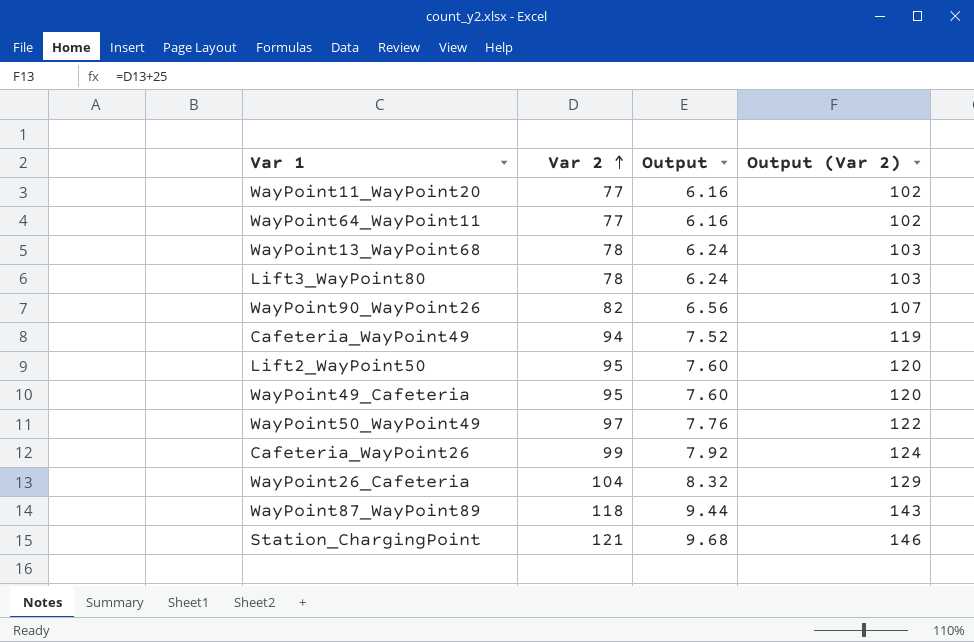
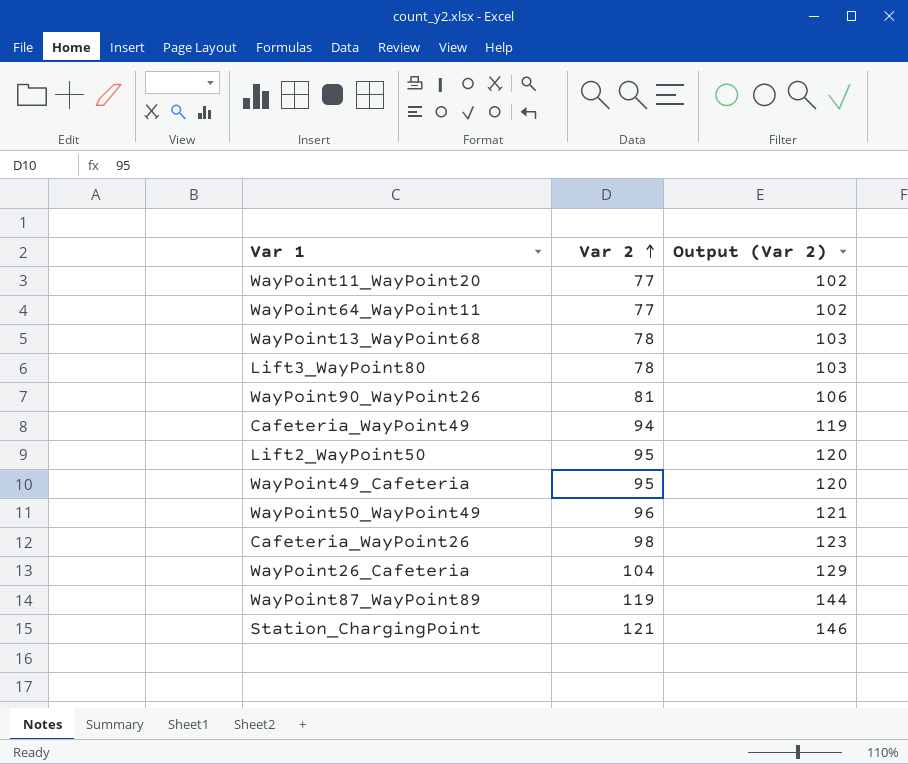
column Output | formula: [Var 2] * 0.08 -> none
WayPoint90_WayPoint26 | Var 2: 82 -> 81
WayPoint90_WayPoint26 | Output (Var 2): 107 -> 106
WayPoint50_WayPoint49 | Var 2: 97 -> 96
WayPoint50_WayPoint49 | Output (Var 2): 122 -> 121
Cafeteria_WayPoint26 | Var 2: 99 -> 98
Cafeteria_WayPoint26 | Output (Var 2): 124 -> 123
WayPoint87_WayPoint89 | Var 2: 118 -> 119
WayPoint87_WayPoint89 | Output (Var 2): 143 -> 144

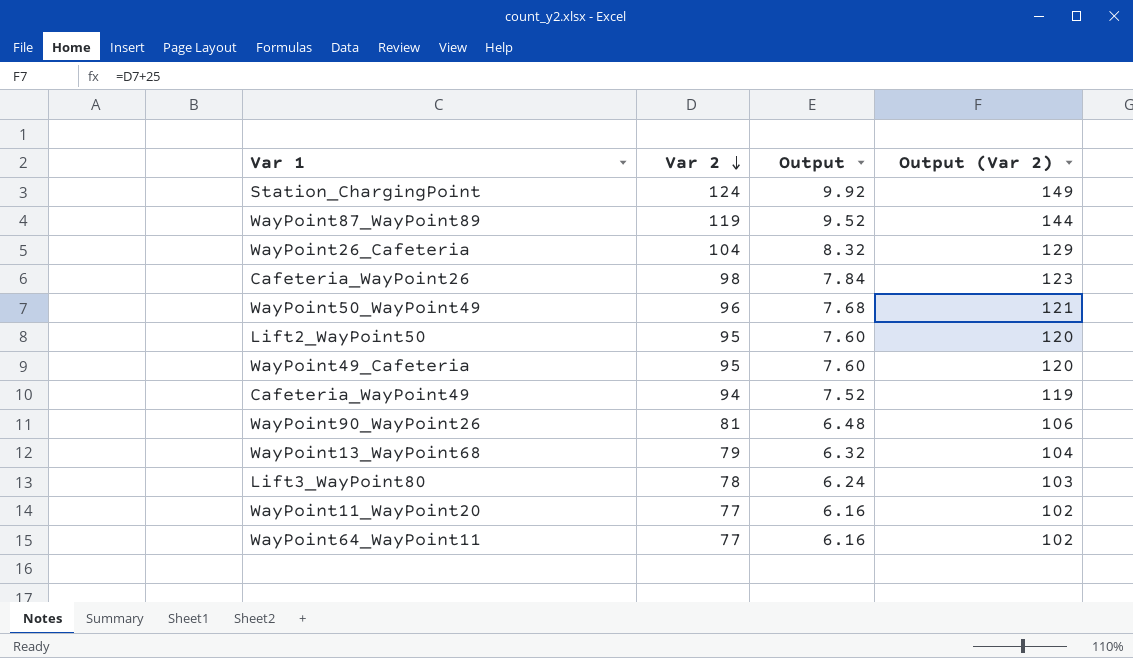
row order: Var 2 ascending -> Var 2 descending
column Output | formula: none -> [Var 2] * 0.08
Station_ChargingPoint | Var 2: 121 -> 124
Station_ChargingPoint | Output (Var 2): 146 -> 149
WayPoint13_WayPoint68 | Var 2: 78 -> 79
WayPoint13_WayPoint68 | Output (Var 2): 103 -> 104

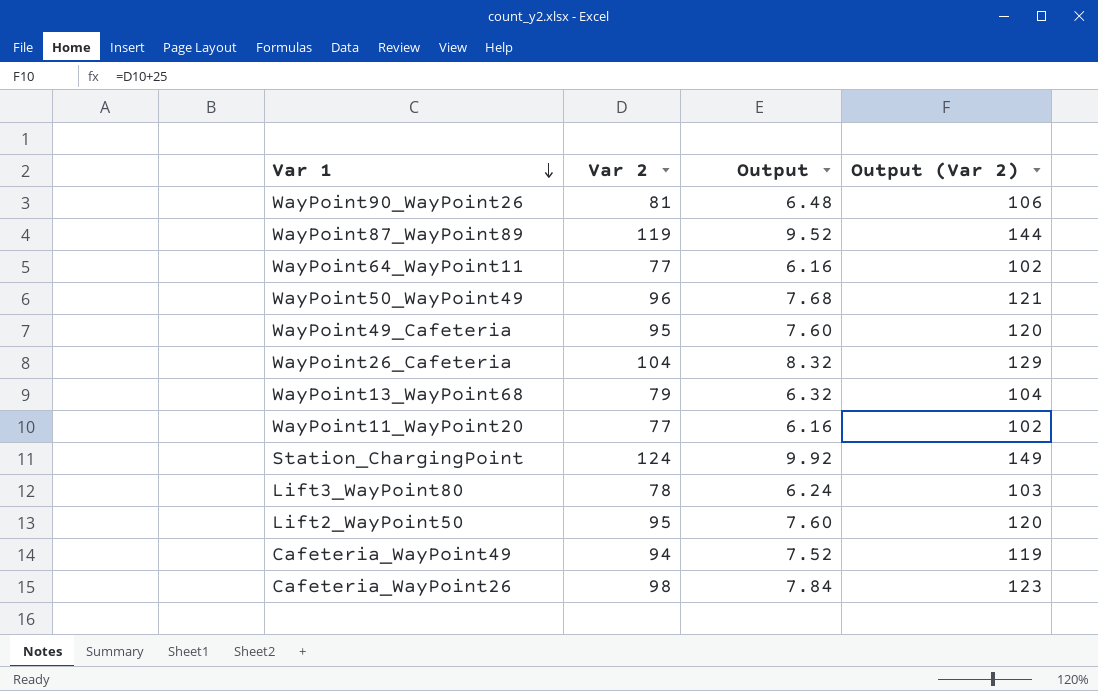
row order: Var 2 descending -> Var 1 descending

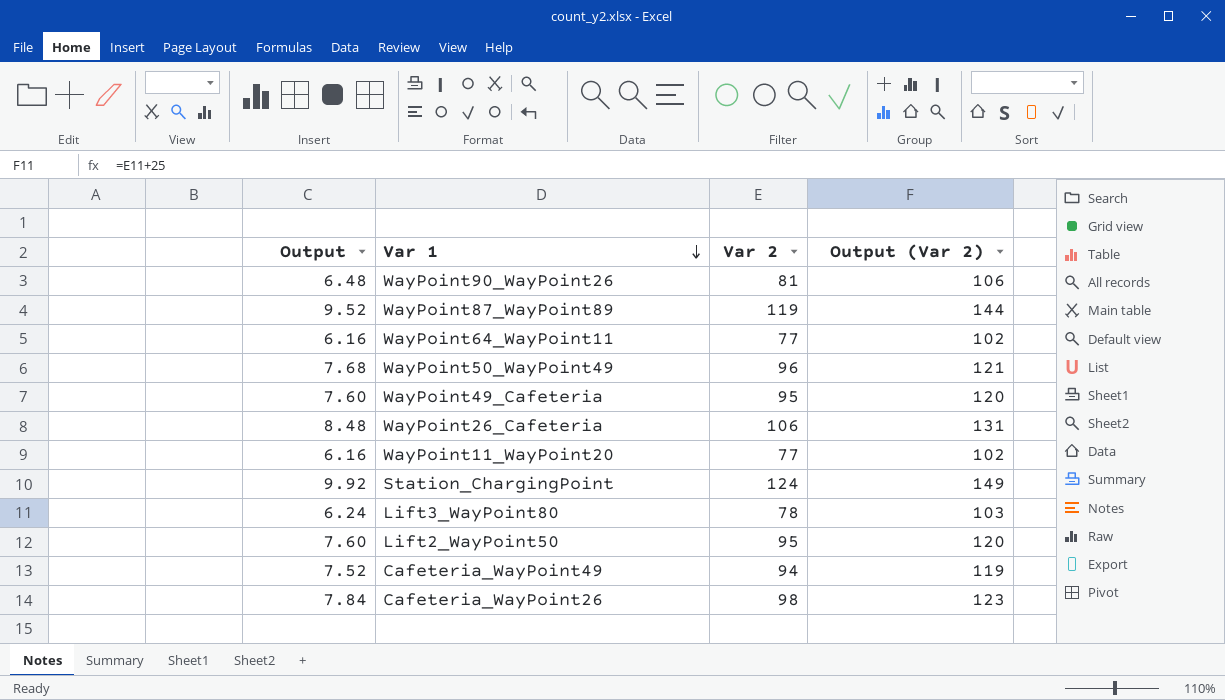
column Output | position: 3 -> 1
row WayPoint13_WayPoint68: 79 | 6.32 | 104 -> none
WayPoint26_Cafeteria | Output: 8.32 -> 8.48
WayPoint26_Cafeteria | Var 2: 104 -> 106
WayPoint26_Cafeteria | Output (Var 2): 129 -> 131

